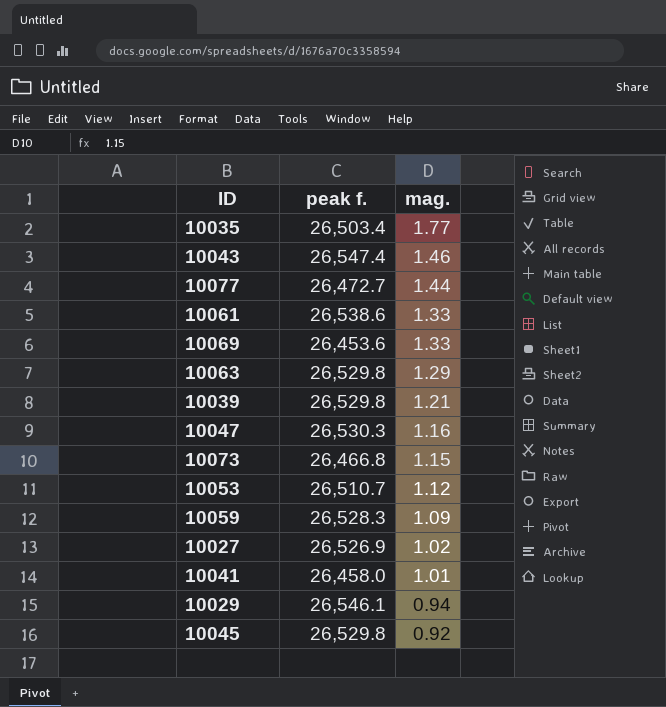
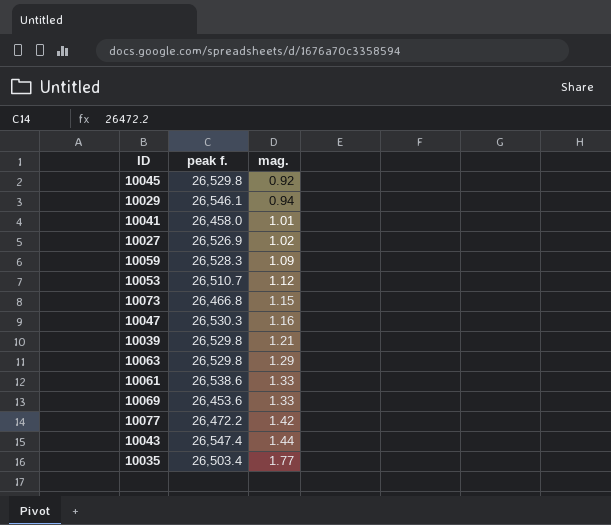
row order: mag. descending -> mag. ascending
10077 | peak f.: 26,472.7 -> 26,472.2
10077 | mag.: 1.44 -> 1.42
10043 | mag.: 1.46 -> 1.44

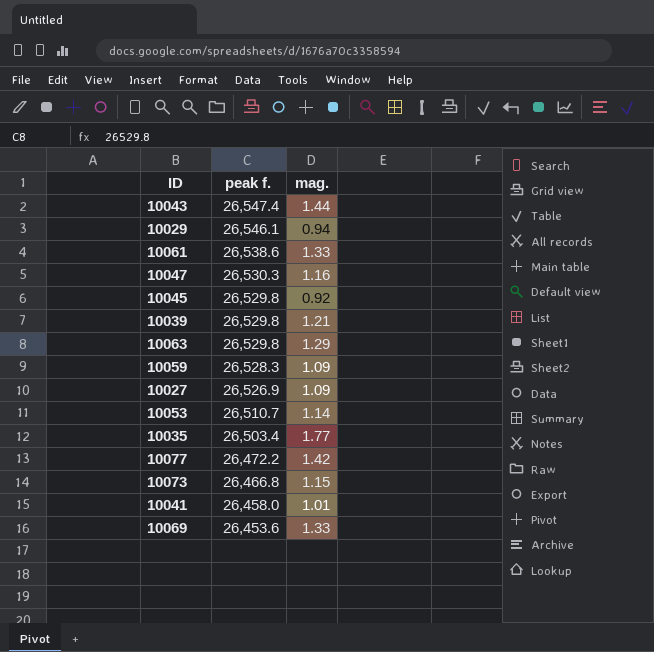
row order: mag. ascending -> peak f. descending
10027 | mag.: 1.02 -> 1.09
10053 | mag.: 1.12 -> 1.14

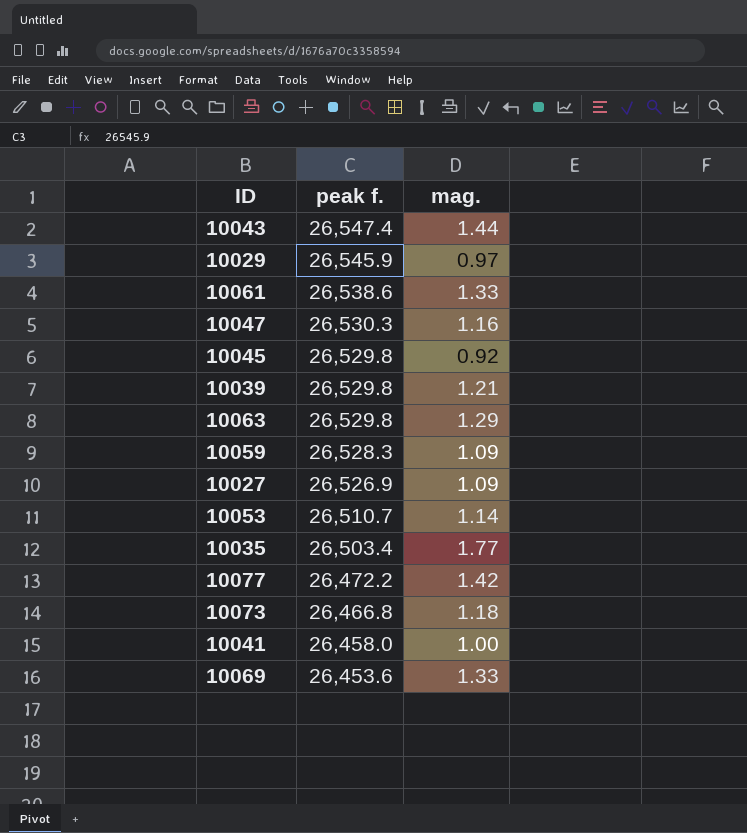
10029 | peak f.: 26,546.1 -> 26,545.9
10029 | mag.: 0.94 -> 0.97
10073 | mag.: 1.15 -> 1.18
10041 | mag.: 1.01 -> 1.00

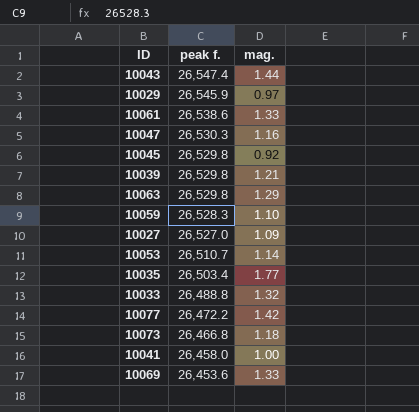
10059 | mag.: 1.09 -> 1.10
10027 | peak f.: 26,526.9 -> 26,527.0
row 10033: none -> 26,488.8 | 1.32

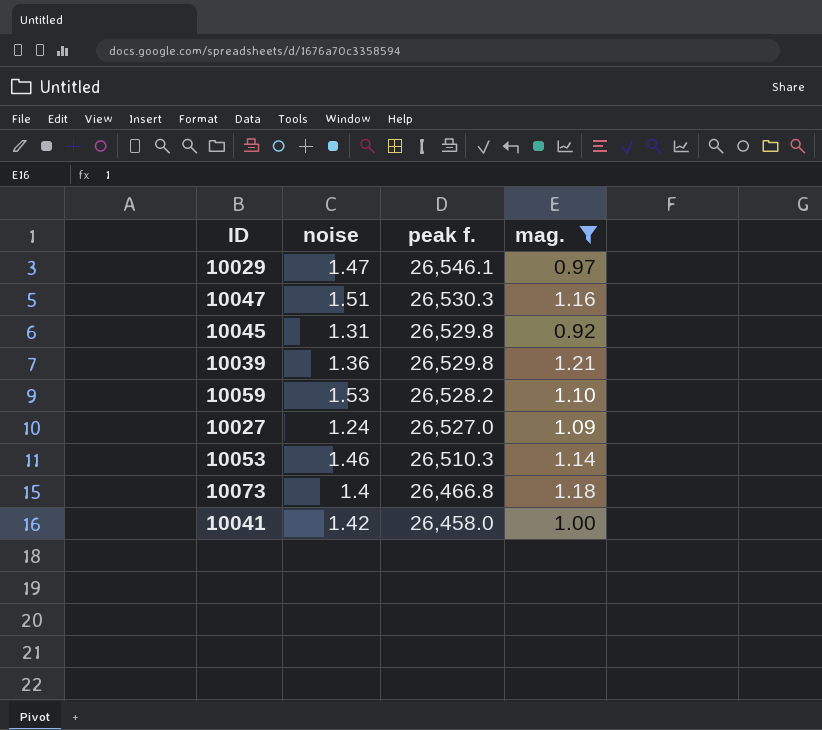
filter: none -> mag. <= 1.21
column noise | position: none -> 2
10029 | peak f.: 26,545.9 -> 26,546.1
10059 | peak f.: 26,528.3 -> 26,528.2
10053 | peak f.: 26,510.7 -> 26,510.3

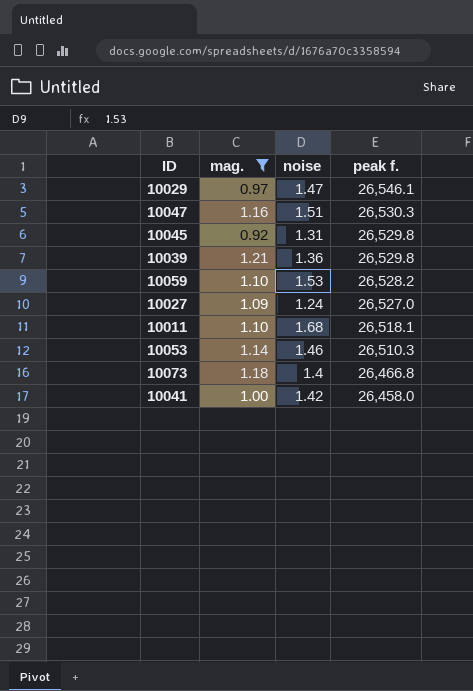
column mag. | position: 4 -> 2
row 10011: none -> 1.10 | 1.68 | 26,518.1

